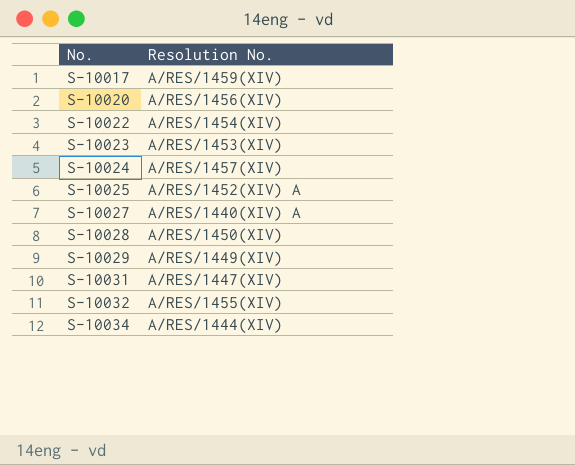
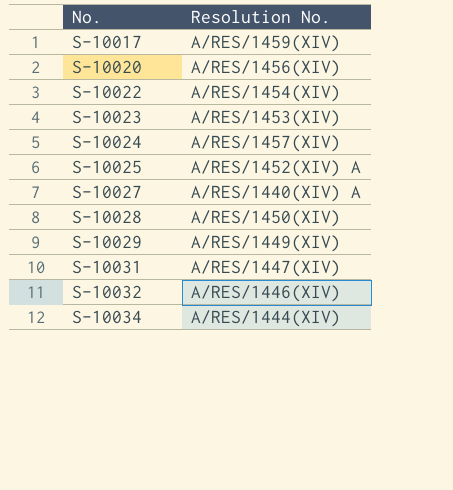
S-10032 | Resolution No.: A/RES/1455(XIV) -> A/RES/1446(XIV)

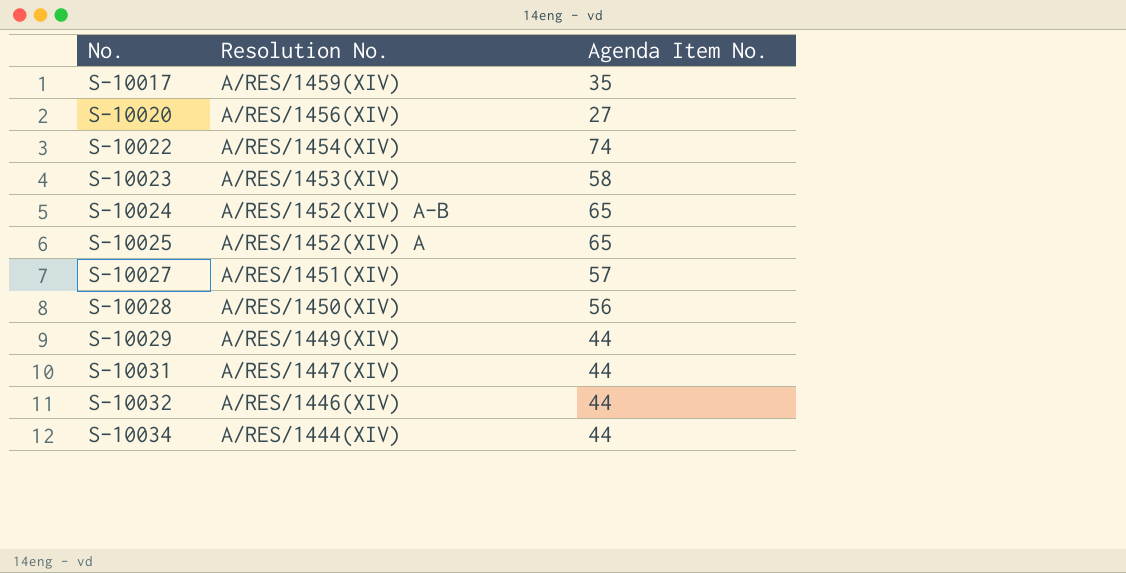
column Agenda Item No. | position: none -> 3
S-10024 | Resolution No.: A/RES/1457(XIV) -> A/RES/1452(XIV) A-B
S-10027 | Resolution No.: A/RES/1440(XIV) A -> A/RES/1451(XIV)

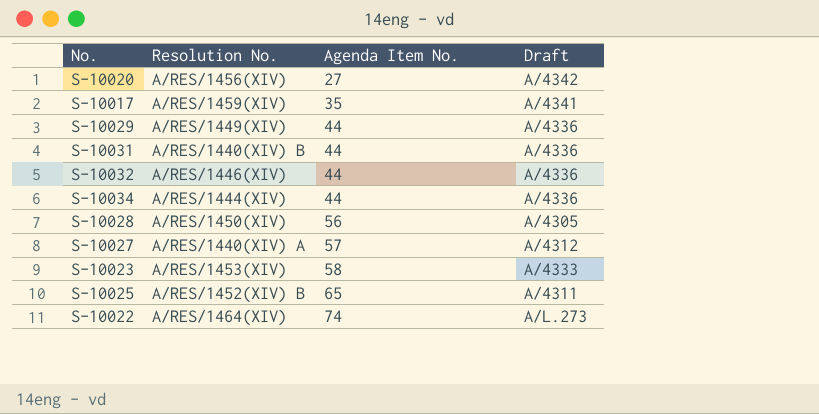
row order: No. ascending -> Agenda Item No. ascending
column Draft | position: none -> 4
row S-10024: A/RES/1452(XIV) A-B | 65 -> none
S-10031 | Resolution No.: A/RES/1447(XIV) -> A/RES/1440(XIV) B
S-10027 | Resolution No.: A/RES/1451(XIV) -> A/RES/1440(XIV) A
S-10025 | Resolution No.: A/RES/1452(XIV) A -> A/RES/1452(XIV) B
S-10022 | Resolution No.: A/RES/1454(XIV) -> A/RES/1464(XIV)

